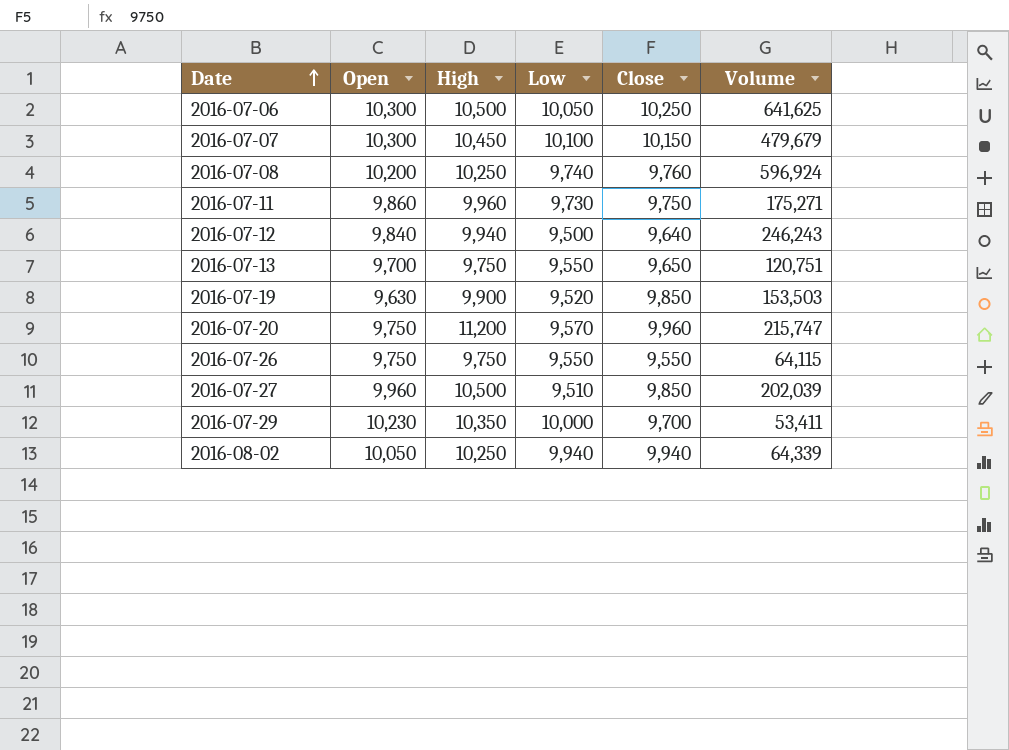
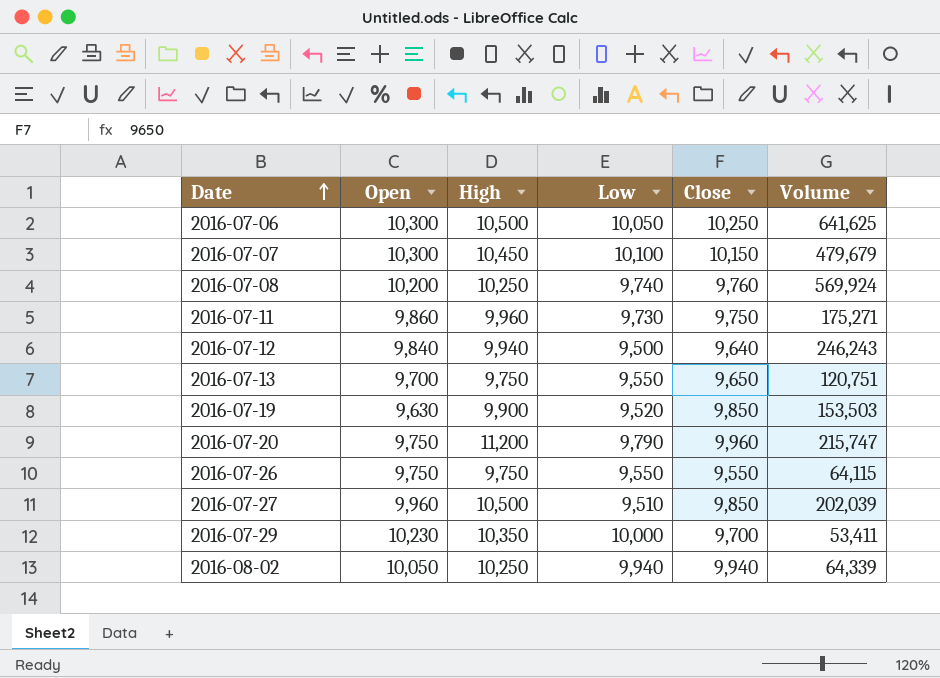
2016-07-08 | Volume: 596,924 -> 569,924
2016-07-20 | Low: 9,570 -> 9,790

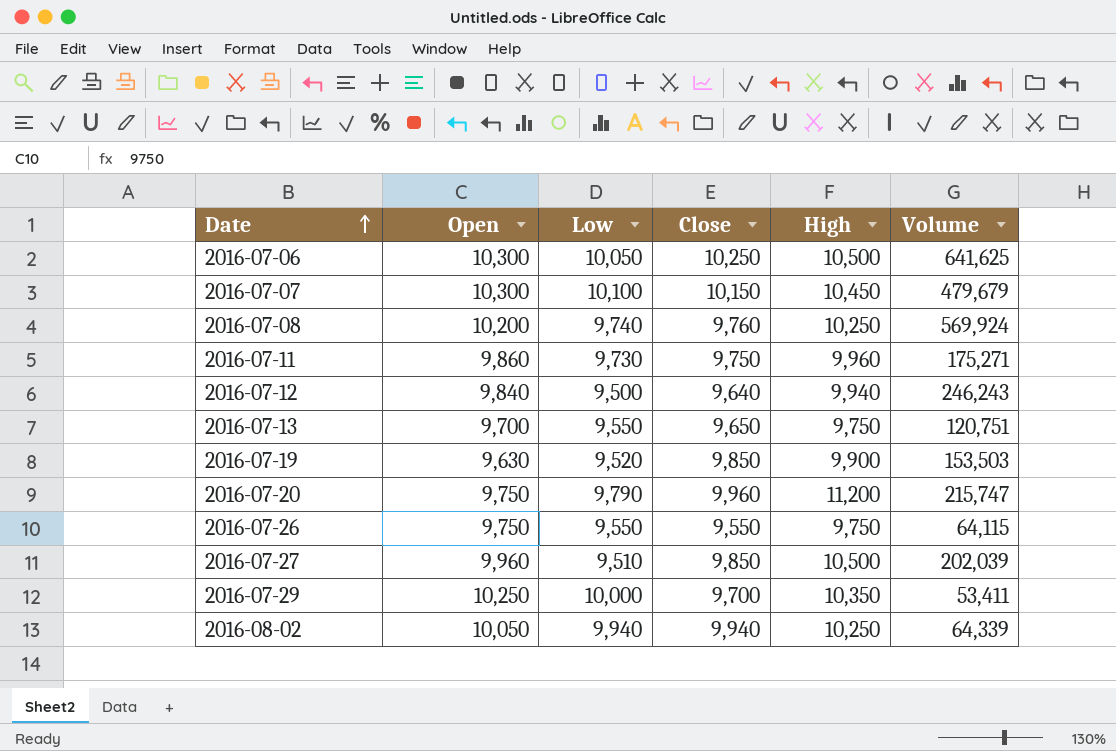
column High | position: 3 -> 5
2016-07-29 | Open: 10,230 -> 10,250

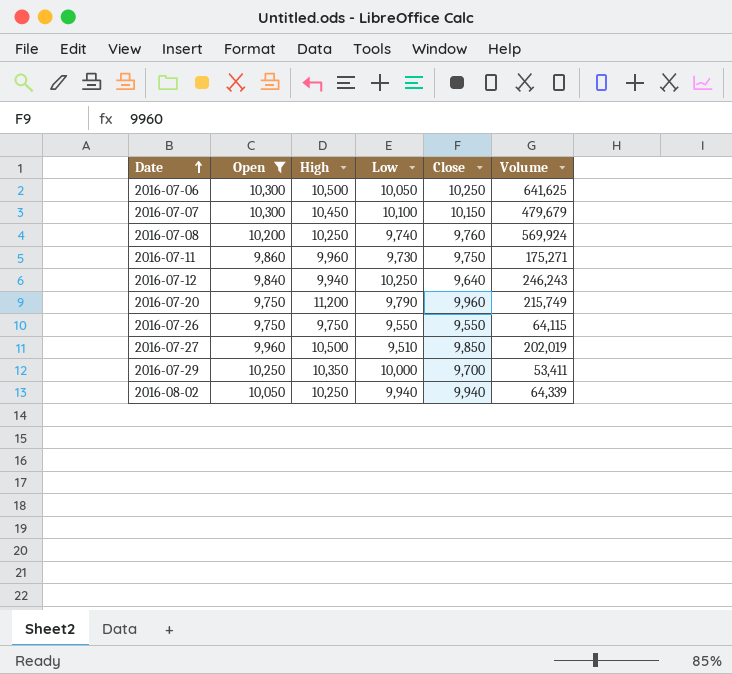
filter: none -> Open >= 9,750
column High | position: 5 -> 3
2016-07-12 | Low: 9,500 -> 10,250
2016-07-20 | Volume: 215,747 -> 215,749
2016-07-27 | Volume: 202,039 -> 202,019

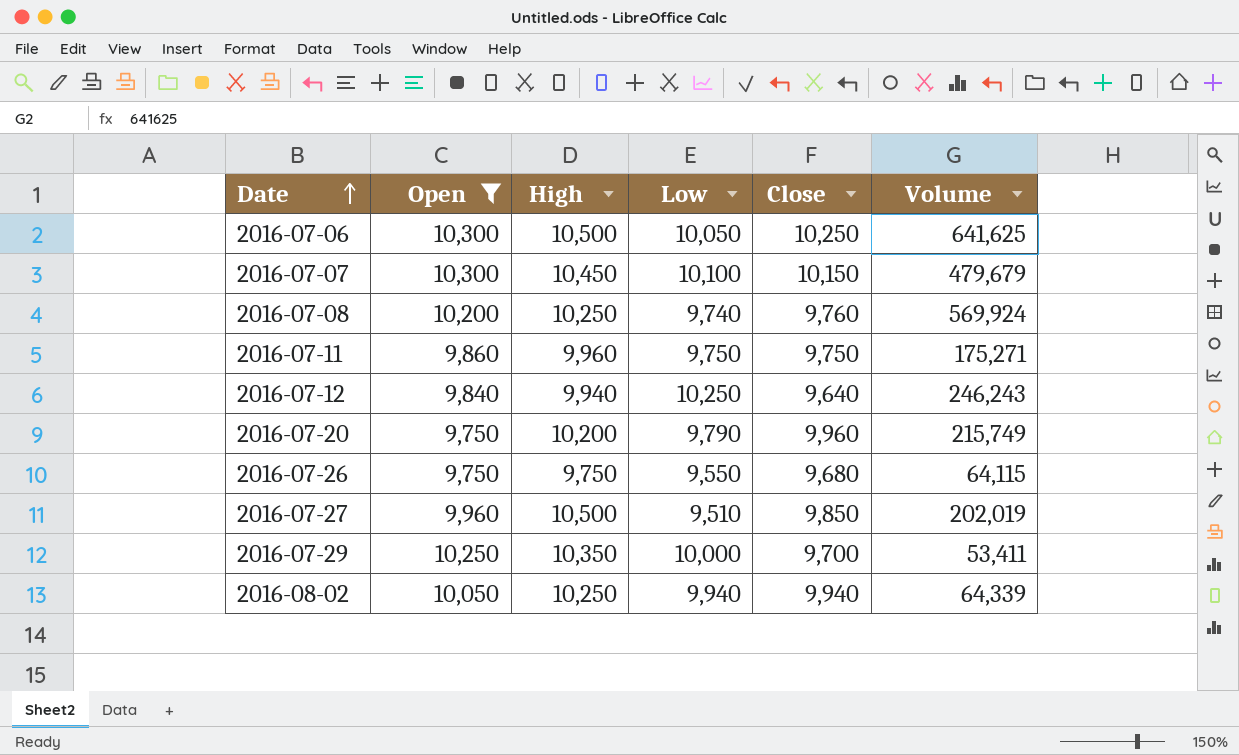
2016-07-11 | Low: 9,730 -> 9,750
2016-07-20 | High: 11,200 -> 10,200
2016-07-26 | Close: 9,550 -> 9,680

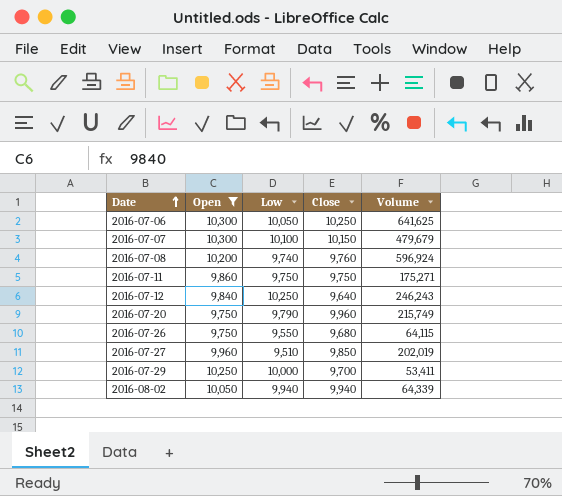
column High | position: 3 -> none
2016-07-08 | Volume: 569,924 -> 596,924

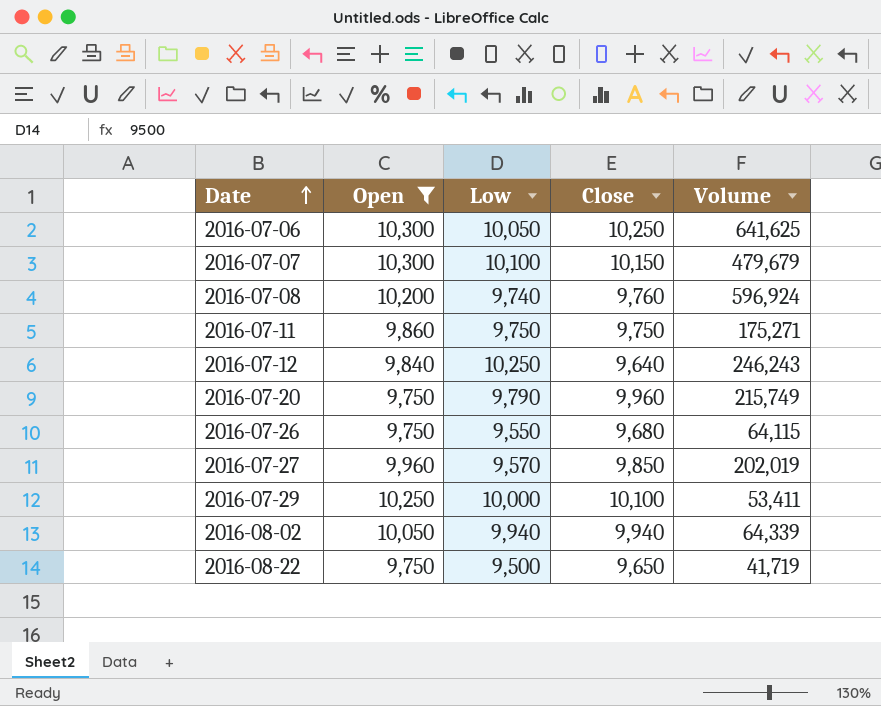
2016-07-27 | Low: 9,510 -> 9,570
2016-07-29 | Close: 9,700 -> 10,100
row 2016-08-22: none -> 9,750 | 9,500 | 9,650 | 41,719

